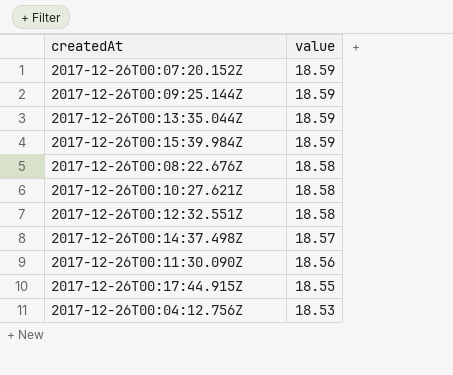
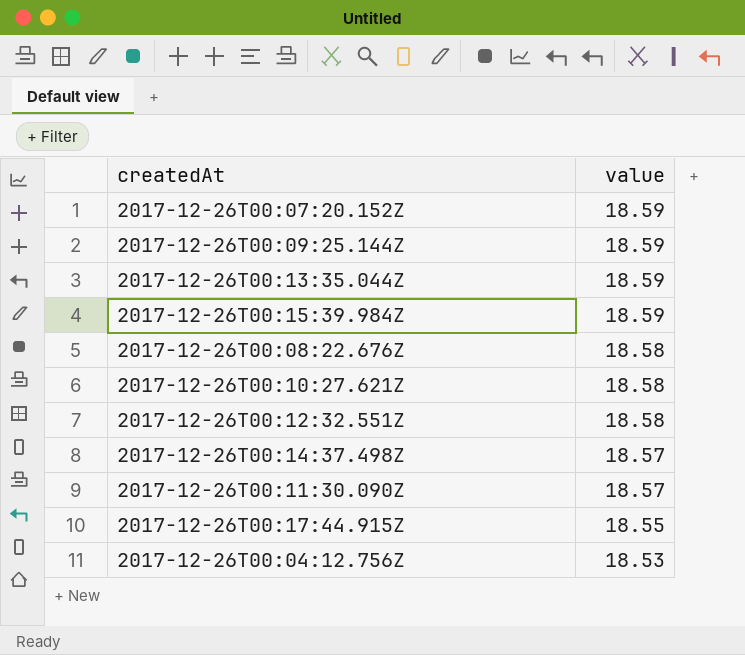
2017-12-26T00:11:30.090Z | value: 18.56 -> 18.57

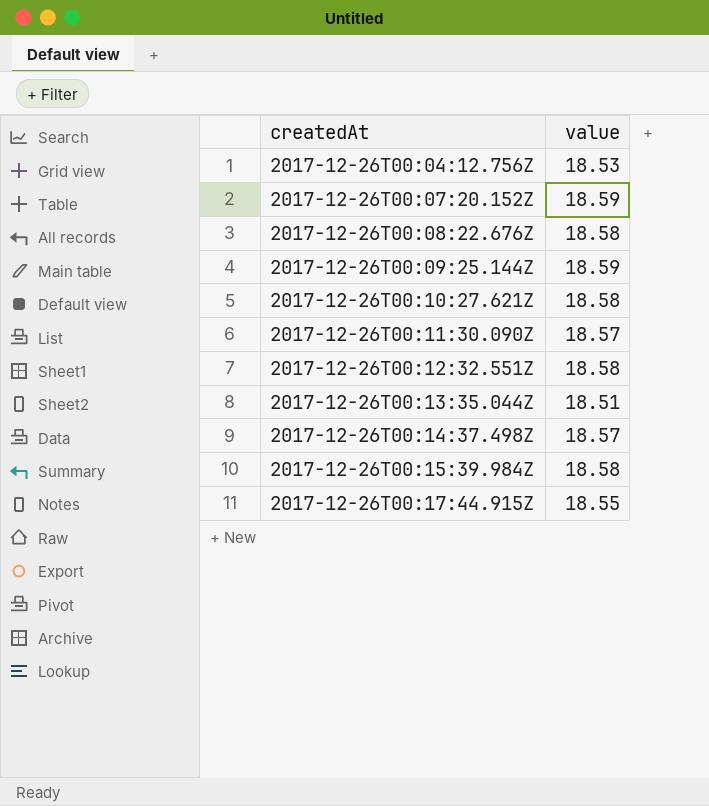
row order: value descending -> createdAt ascending
2017-12-26T00:13:35.044Z | value: 18.59 -> 18.51
2017-12-26T00:15:39.984Z | value: 18.59 -> 18.58

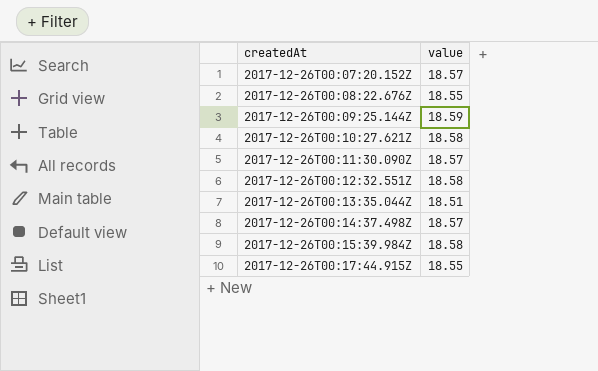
row 2017-12-26T00:04:12.756Z: 18.53 -> none
2017-12-26T00:07:20.152Z | value: 18.59 -> 18.57
2017-12-26T00:08:22.676Z | value: 18.58 -> 18.55

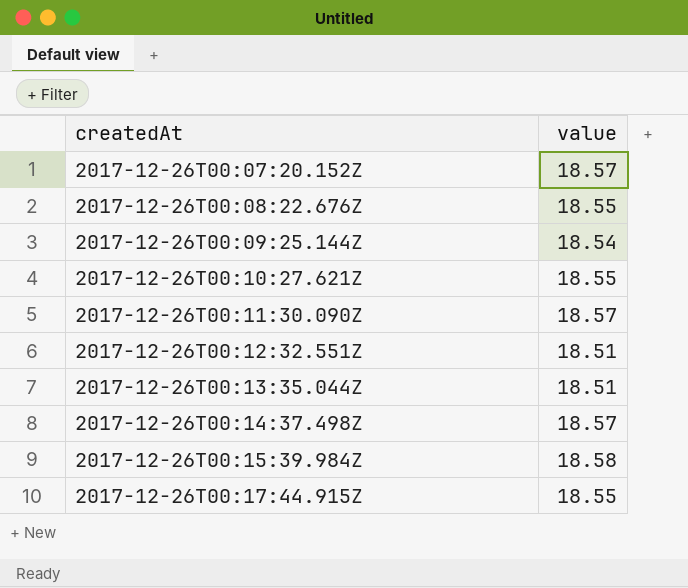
2017-12-26T00:09:25.144Z | value: 18.59 -> 18.54
2017-12-26T00:10:27.621Z | value: 18.58 -> 18.55
2017-12-26T00:12:32.551Z | value: 18.58 -> 18.51

